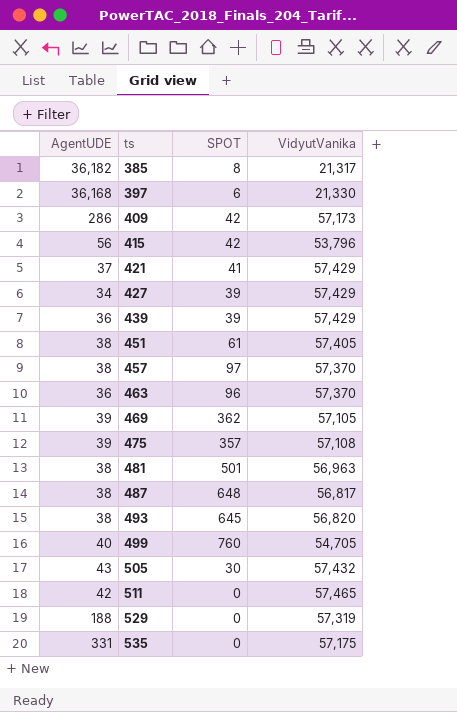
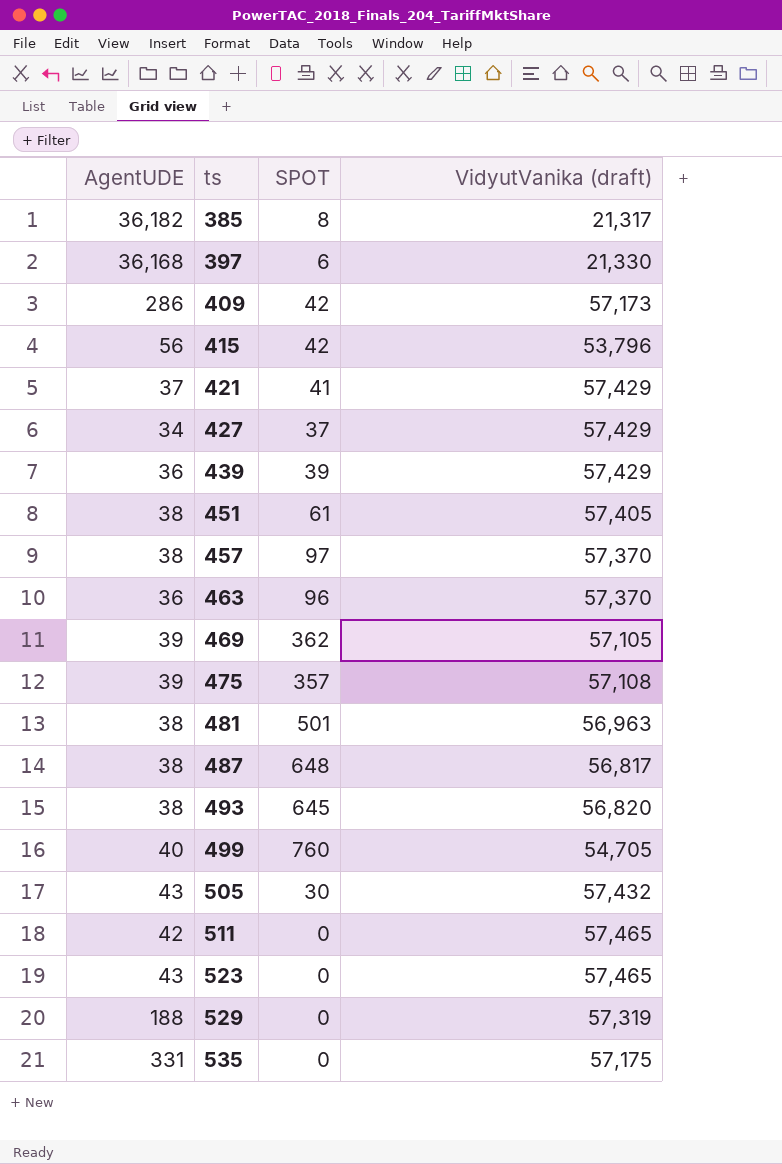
column name: VidyutVanika -> VidyutVanika (draft)
427 | SPOT: 39 -> 37
row 523: none -> 43 | 0 | 57,465

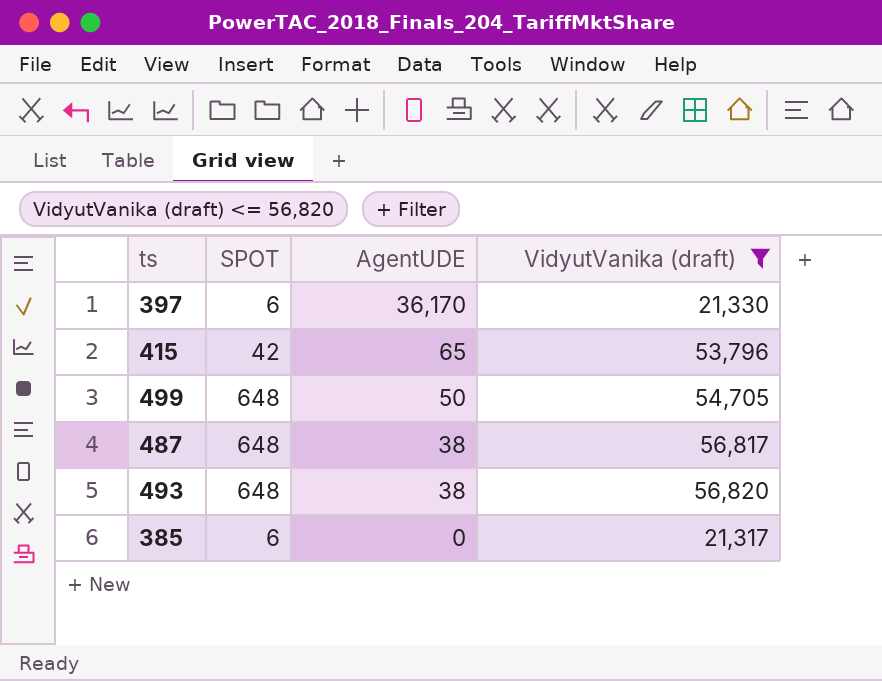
filter: none -> VidyutVanika (draft) <= 56,820
row order: ts ascending -> AgentUDE descending
column AgentUDE | position: 1 -> 3
397 | AgentUDE: 36,168 -> 36,170
415 | AgentUDE: 56 -> 65
499 | SPOT: 760 -> 648
499 | AgentUDE: 40 -> 50
493 | SPOT: 645 -> 648
385 | SPOT: 8 -> 6
385 | AgentUDE: 36,182 -> 0

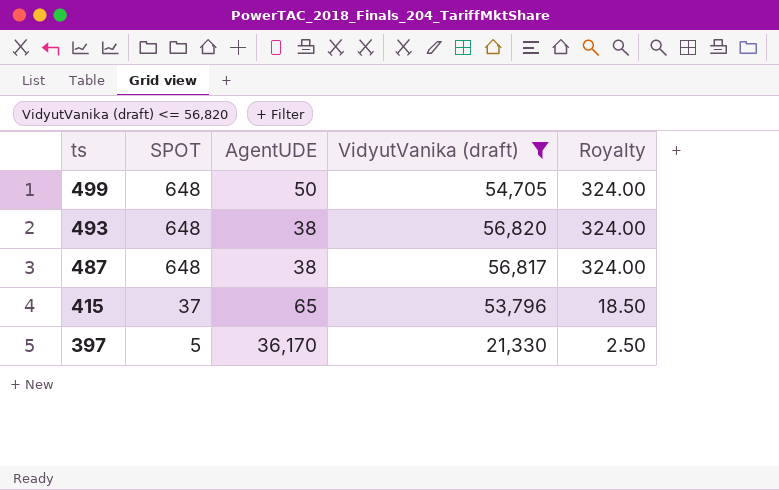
row order: AgentUDE descending -> ts descending
column Royalty | formula: none -> [SPOT] * 0.5
row 385: 6 | 0 | 21,317 -> none
415 | SPOT: 42 -> 37
397 | SPOT: 6 -> 5

